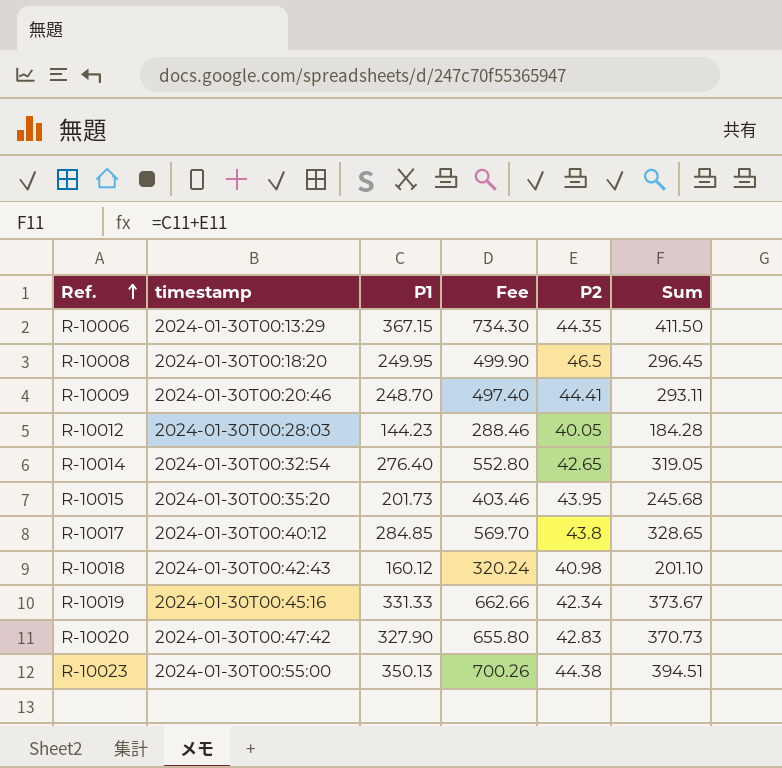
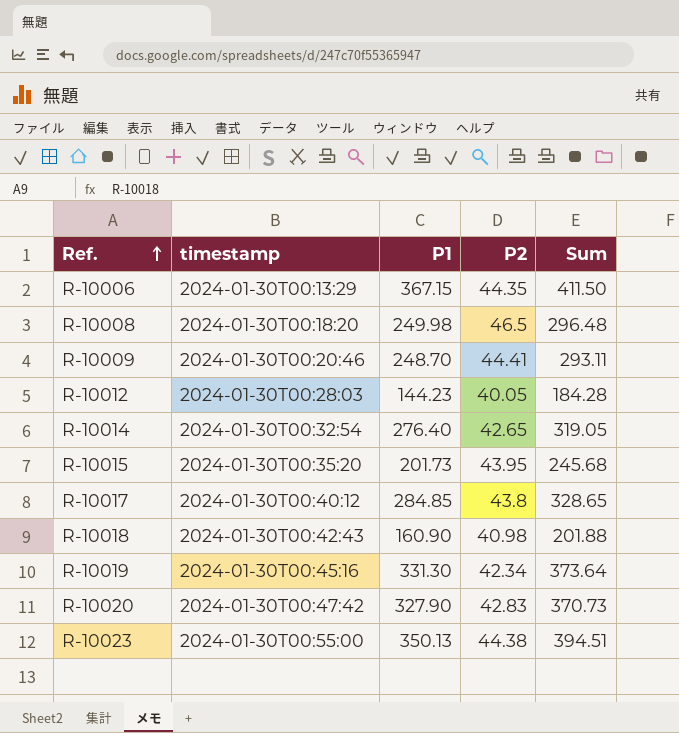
column Fee | formula: [P1] * 2 -> none
R-10008 | P1: 249.95 -> 249.98
R-10008 | Sum: 296.45 -> 296.48
R-10018 | P1: 160.12 -> 160.90
R-10018 | Sum: 201.10 -> 201.88
R-10019 | P1: 331.33 -> 331.30
R-10019 | Sum: 373.67 -> 373.64

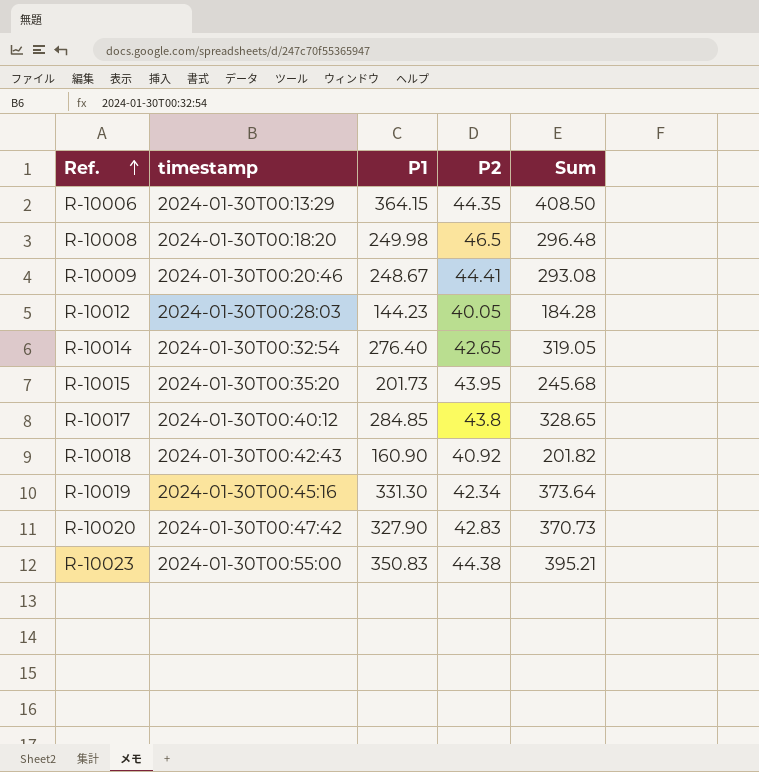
R-10006 | P1: 367.15 -> 364.15
R-10006 | Sum: 411.50 -> 408.50
R-10009 | P1: 248.70 -> 248.67
R-10009 | Sum: 293.11 -> 293.08
R-10018 | P2: 40.98 -> 40.92
R-10018 | Sum: 201.88 -> 201.82
R-10023 | P1: 350.13 -> 350.83
R-10023 | Sum: 394.51 -> 395.21

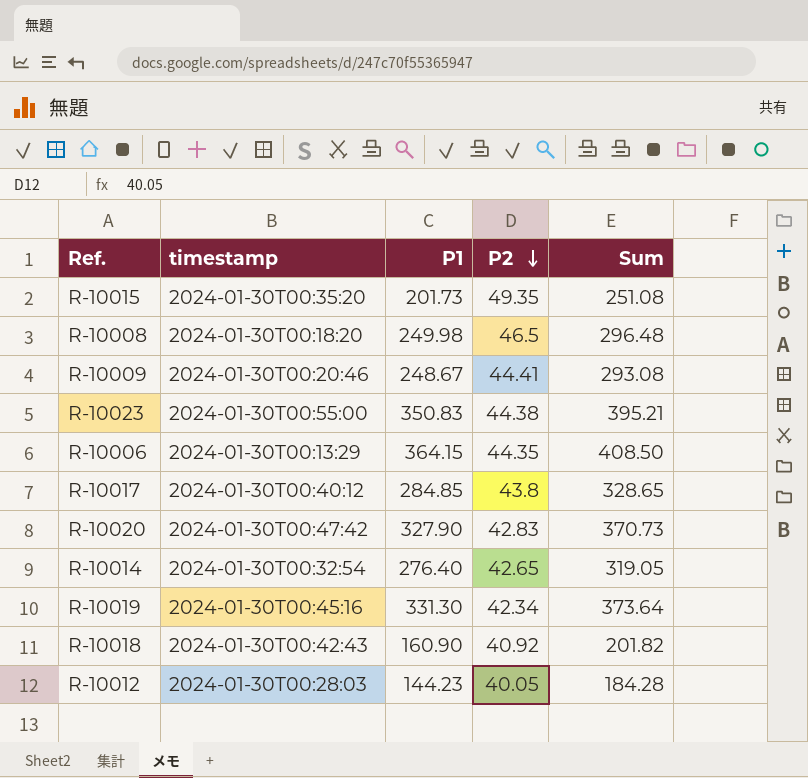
row order: Ref. ascending -> P2 descending
R-10015 | P2: 43.95 -> 49.35
R-10015 | Sum: 245.68 -> 251.08

